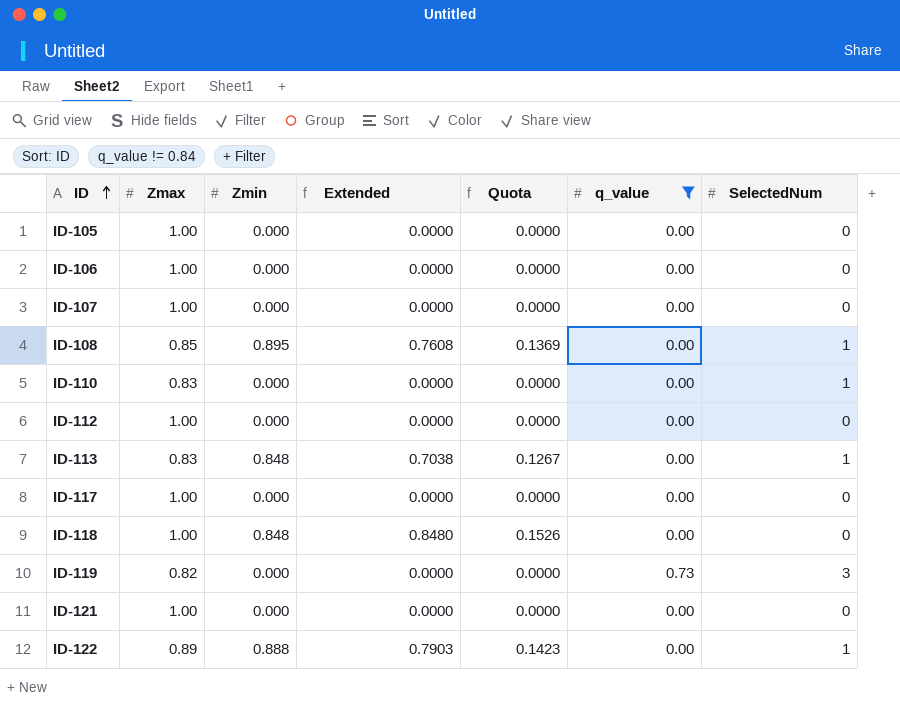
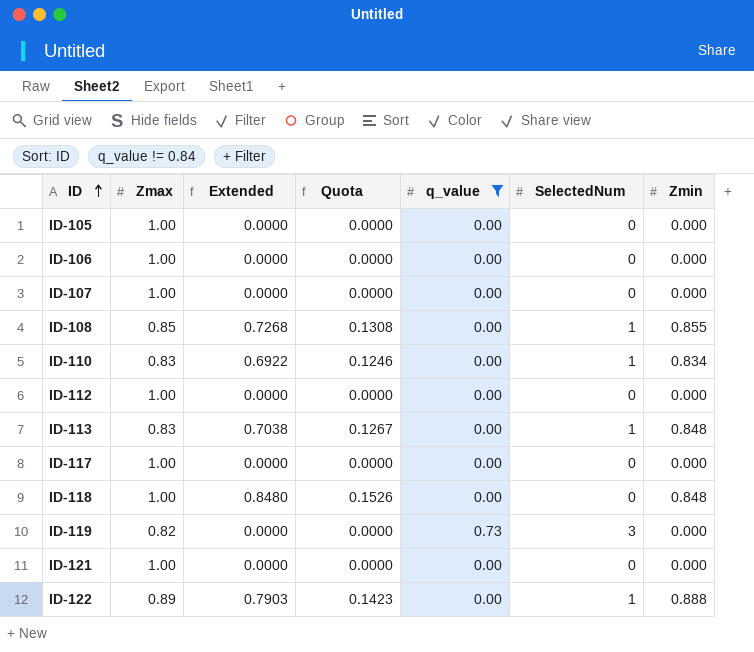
column Zmin | position: 3 -> 7
ID-108 | Extended: 0.7608 -> 0.7268
ID-108 | Quota: 0.1369 -> 0.1308
ID-108 | Zmin: 0.895 -> 0.855
ID-110 | Extended: 0.0000 -> 0.6922
ID-110 | Quota: 0.0000 -> 0.1246
ID-110 | Zmin: 0.000 -> 0.834

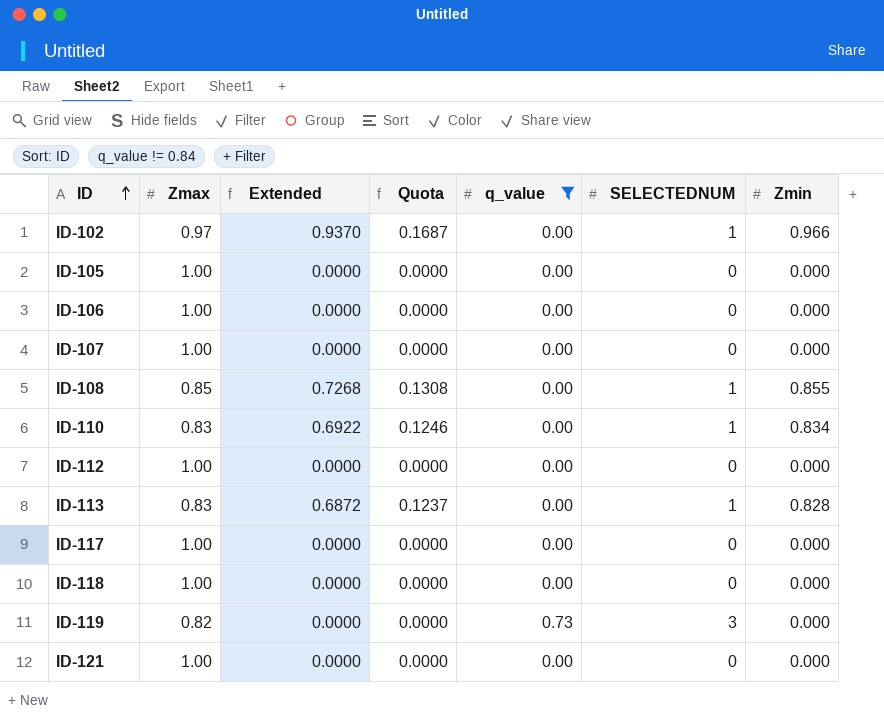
column name: SelectedNum -> SELECTEDNUM
row ID-122: 0.89 | 0.7903 | 0.1423 | 0.00 | 1 | 0.888 -> none
row ID-102: none -> 0.97 | 0.9370 | 0.1687 | 0.00 | 1 | 0.966
ID-113 | Extended: 0.7038 -> 0.6872
ID-113 | Quota: 0.1267 -> 0.1237
ID-113 | Zmin: 0.848 -> 0.828
ID-118 | Extended: 0.8480 -> 0.0000
ID-118 | Quota: 0.1526 -> 0.0000
ID-118 | Zmin: 0.848 -> 0.000

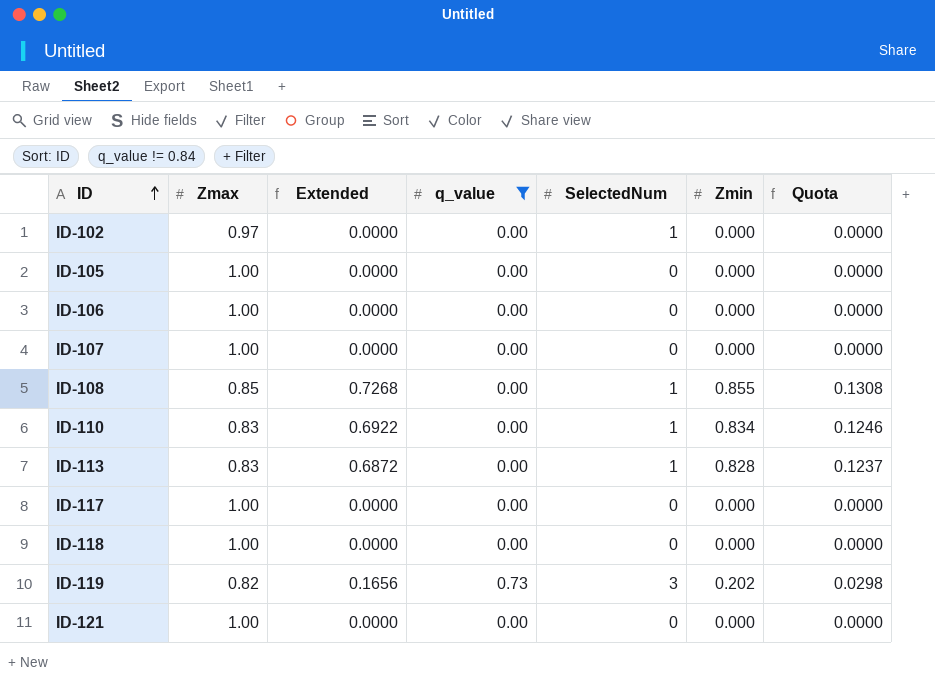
column name: SELECTEDNUM -> SelectedNum
column Quota | position: 4 -> 7
row ID-112: 1.00 | 0.0000 | 0.0000 | 0.00 | 0 | 0.000 -> none
ID-102 | Extended: 0.9370 -> 0.0000
ID-102 | Zmin: 0.966 -> 0.000
ID-102 | Quota: 0.1687 -> 0.0000
ID-119 | Extended: 0.0000 -> 0.1656
ID-119 | Zmin: 0.000 -> 0.202
ID-119 | Quota: 0.0000 -> 0.0298

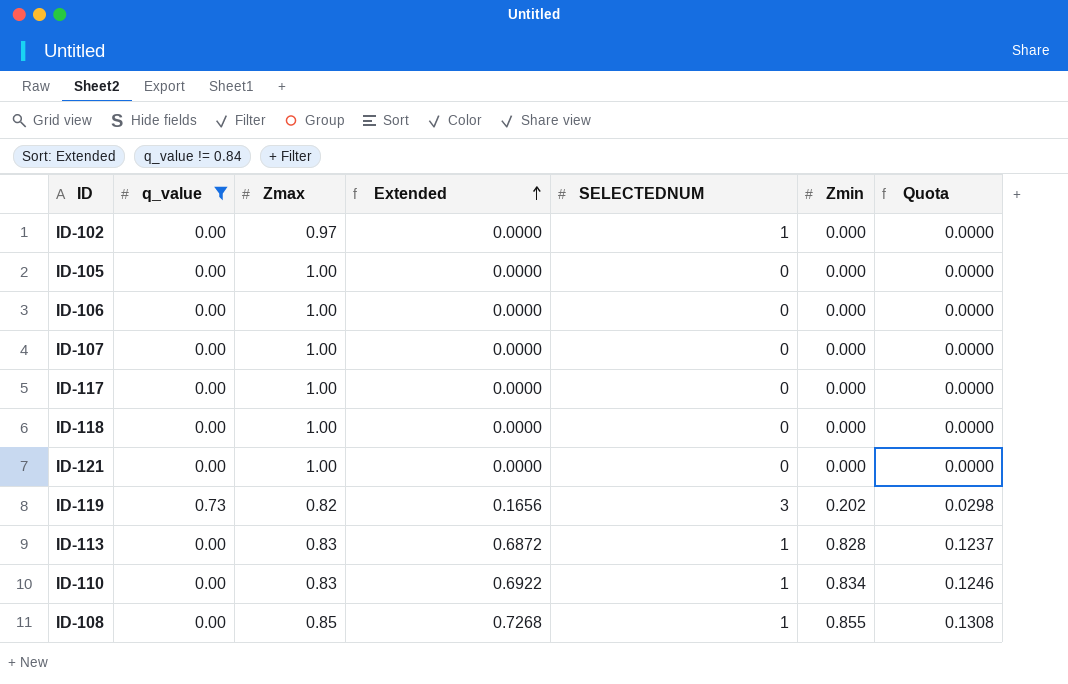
row order: ID ascending -> Extended ascending
column q_value | position: 4 -> 2
column name: SelectedNum -> SELECTEDNUM

